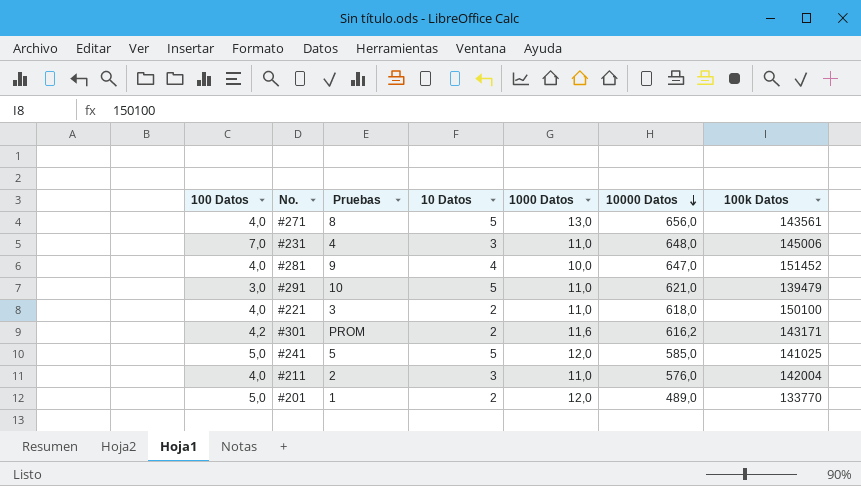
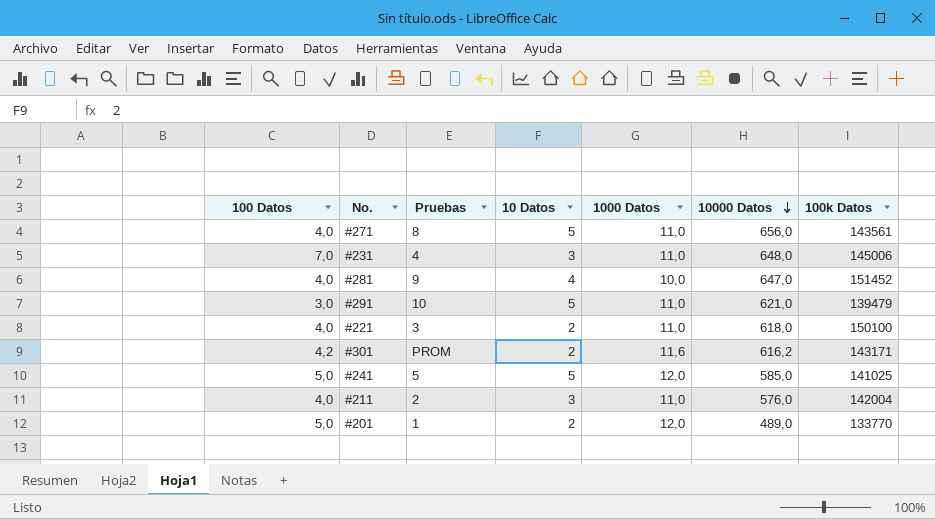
#271 | 1000 Datos: 13,0 -> 11,0

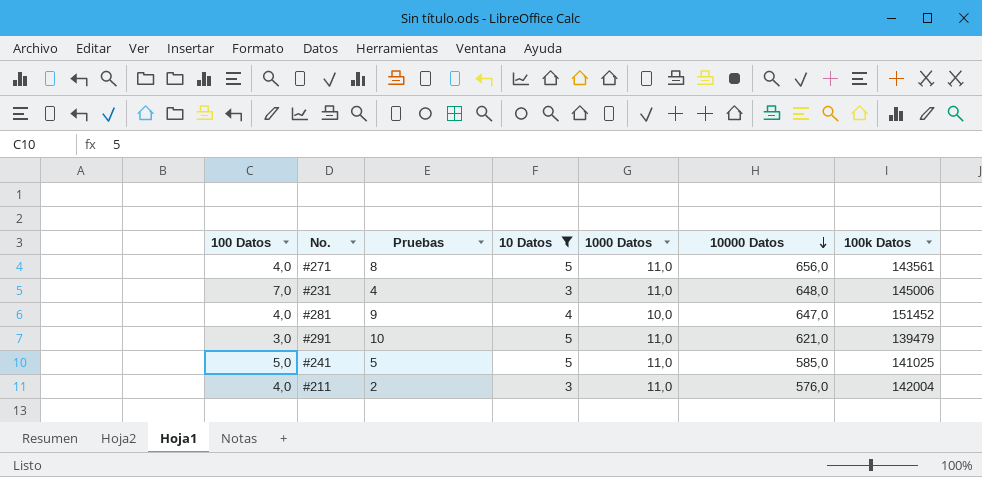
filter: none -> 10 Datos != 2
#241 | 1000 Datos: 12,0 -> 11,0

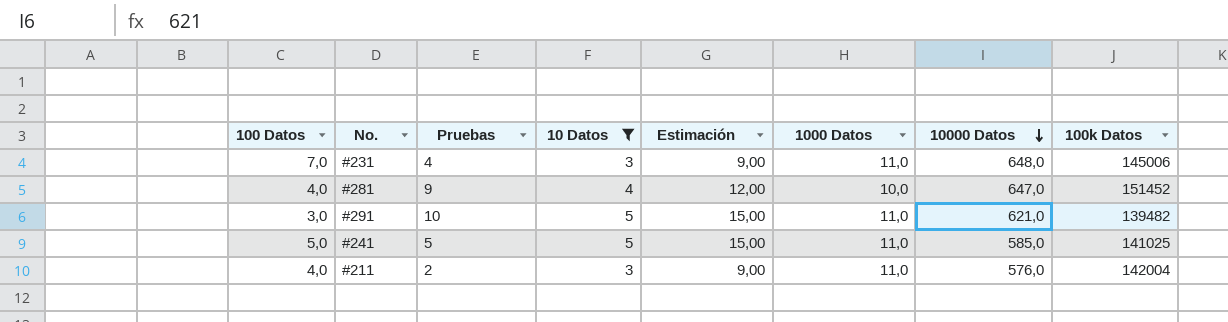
column Estimación | formula: none -> [10 Datos] * 3
row #271: 4,0 | 8 | 5 | 11,0 | 656,0 | 143561 -> none
#291 | 100k Datos: 139479 -> 139482

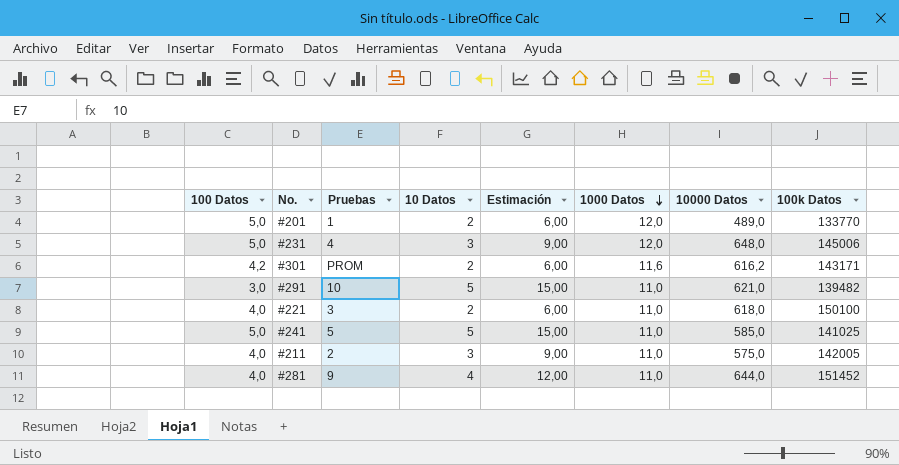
filter: 10 Datos != 2 -> none
row order: 10000 Datos descending -> 1000 Datos descending
#231 | 100 Datos: 7,0 -> 5,0
#231 | 1000 Datos: 11,0 -> 12,0
#211 | 10000 Datos: 576,0 -> 575,0
#211 | 100k Datos: 142004 -> 142005
#281 | 1000 Datos: 10,0 -> 11,0
#281 | 10000 Datos: 647,0 -> 644,0

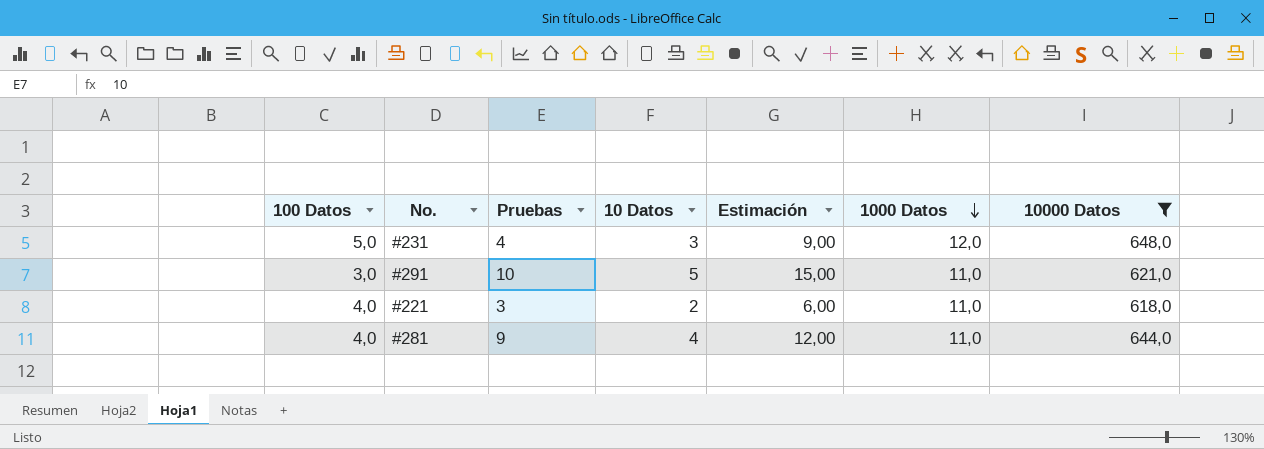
filter: none -> 10000 Datos >= 618,0
column 100k Datos | position: 8 -> none

